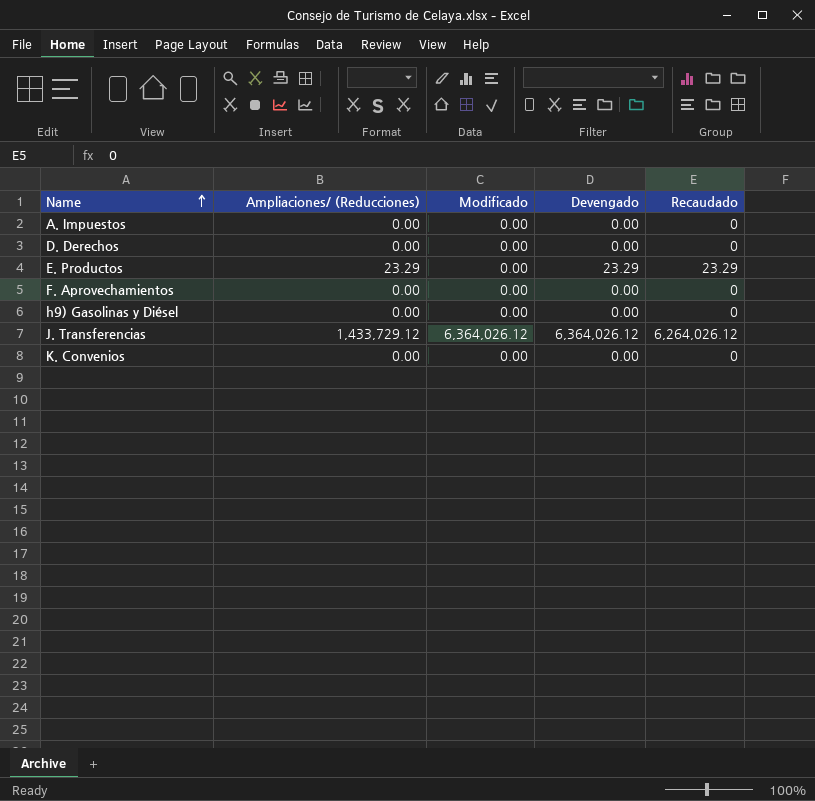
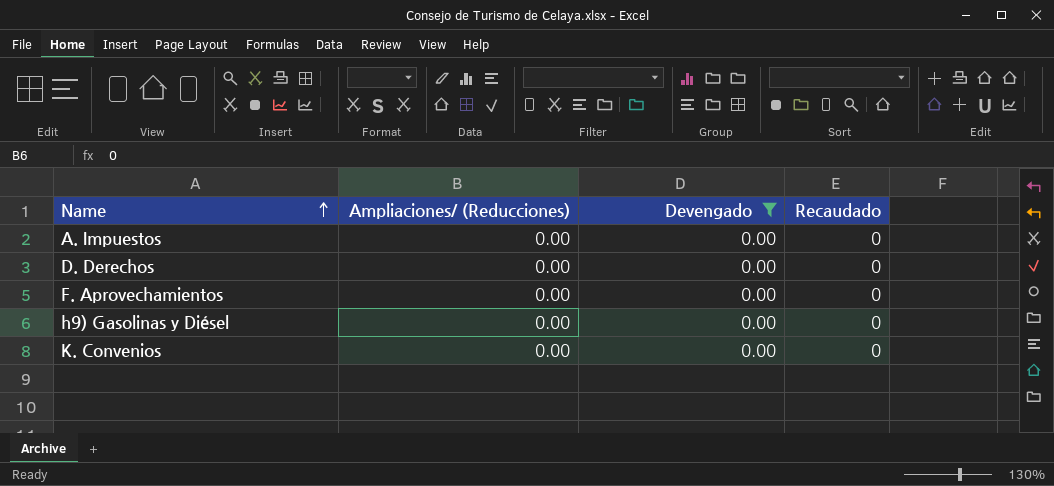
filter: none -> Devengado = 0.00
column Modificado | position: 3 -> none

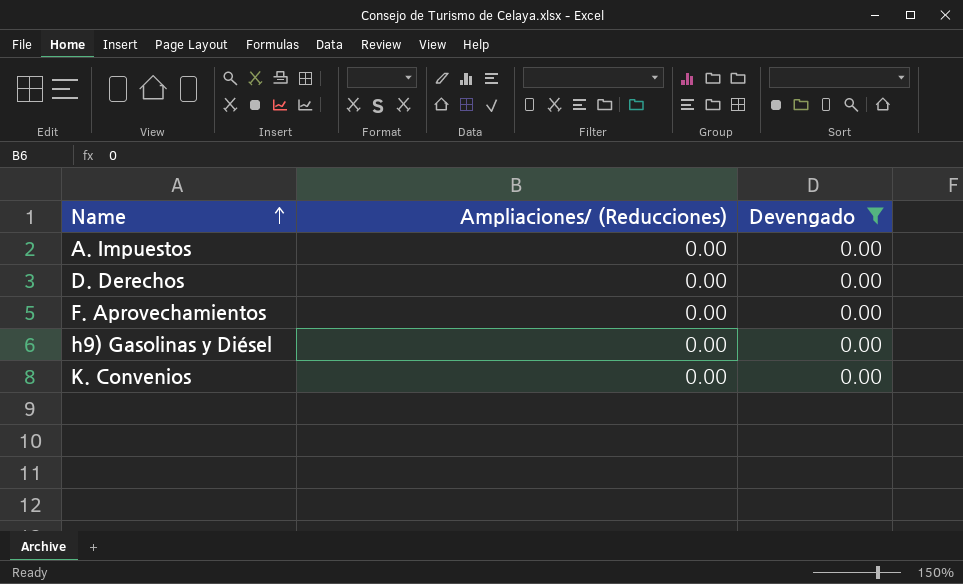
column Recaudado | position: 4 -> none

